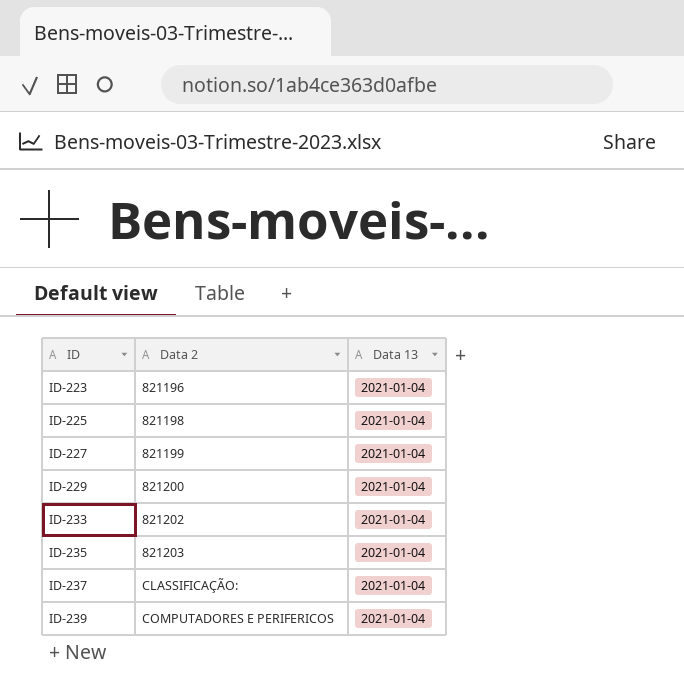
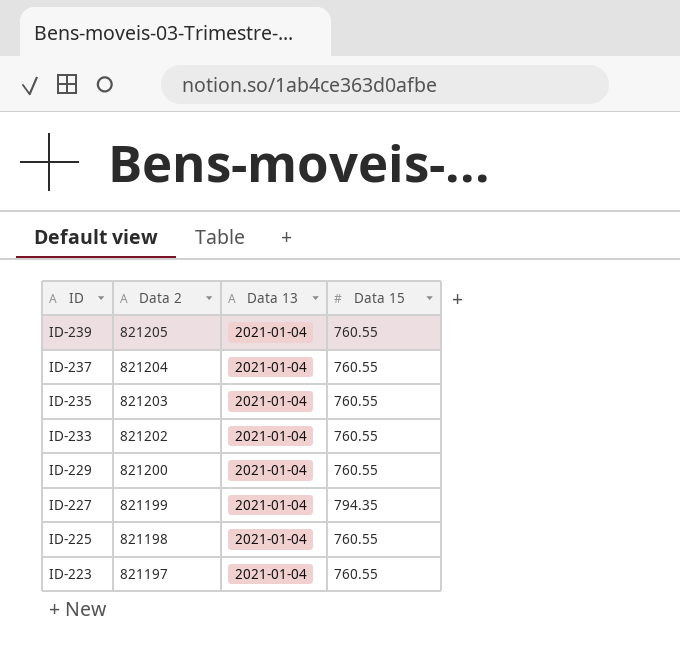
row order: ID ascending -> ID descending
column Data 15 | position: none -> 4
ID-239 | Data 2: COMPUTADORES E PERIFERICOS -> 821205
ID-237 | Data 2: CLASSIFICAÇÃO: -> 821204
ID-223 | Data 2: 821196 -> 821197

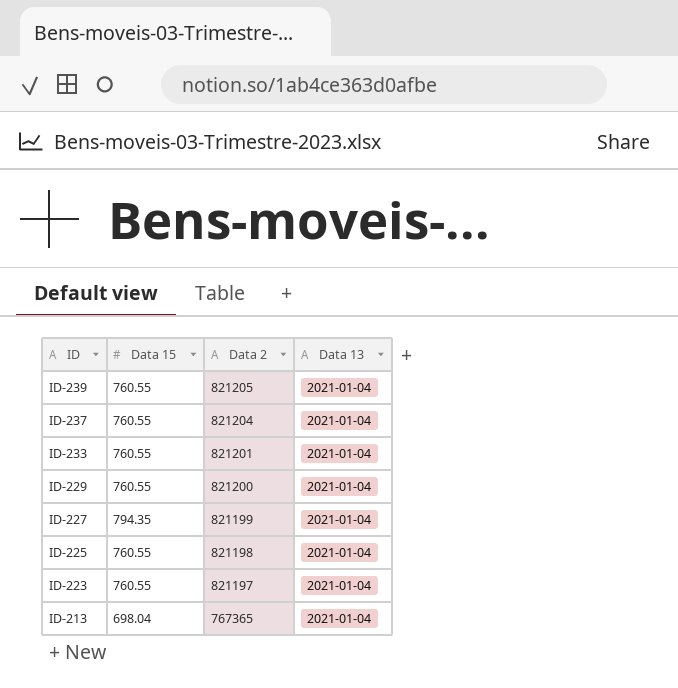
column Data 15 | position: 4 -> 2
row ID-235: 821203 | 2021-01-04 | 760.55 -> none
ID-233 | Data 2: 821202 -> 821201
row ID-213: none -> 698.04 | 767365 | 2021-01-04

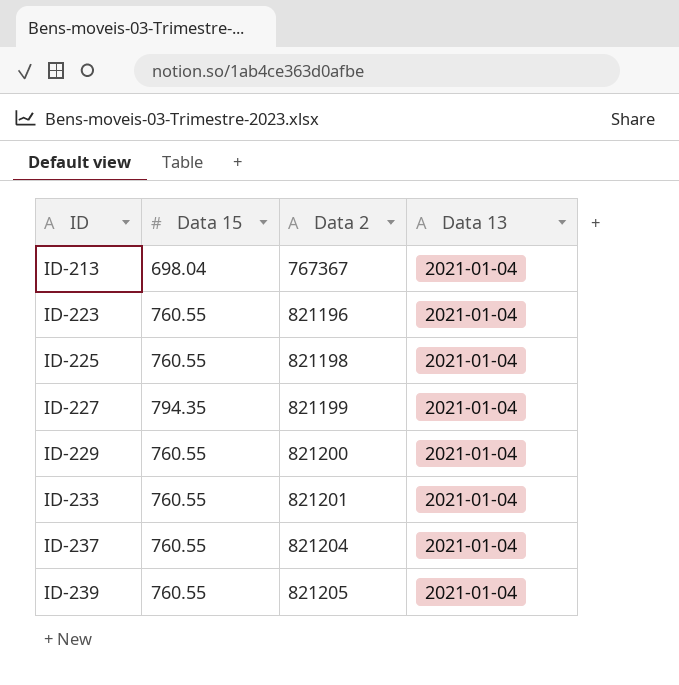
row order: ID descending -> ID ascending
ID-213 | Data 2: 767365 -> 767367
ID-223 | Data 2: 821197 -> 821196

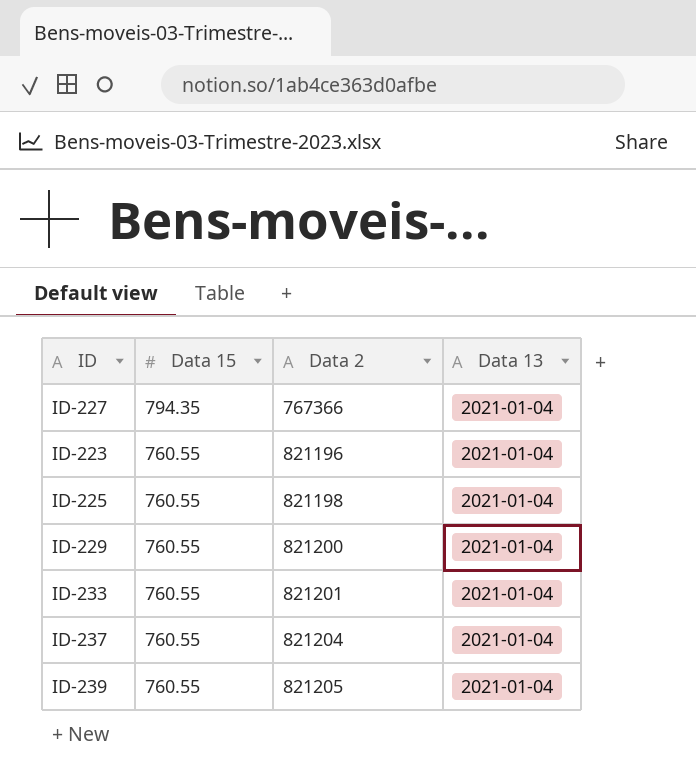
row order: ID ascending -> Data 15 descending
row ID-213: 698.04 | 767367 | 2021-01-04 -> none
ID-227 | Data 2: 821199 -> 767366

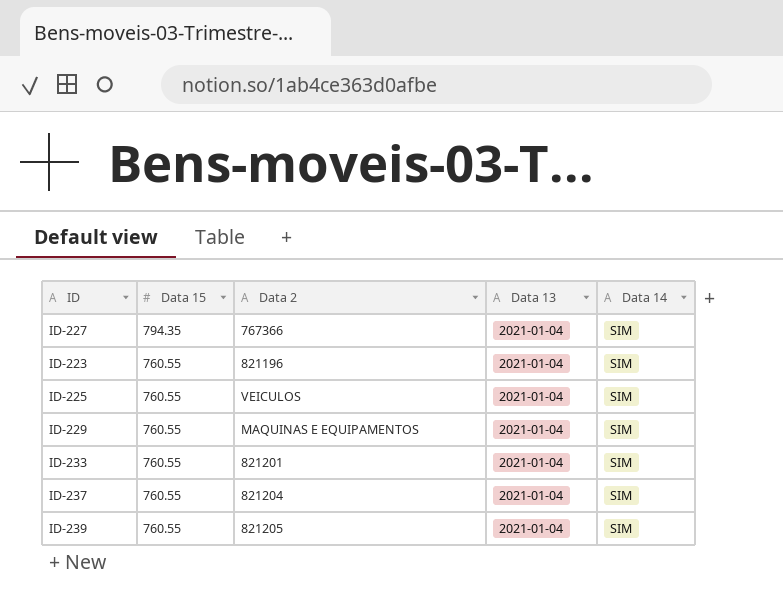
column Data 14 | position: none -> 5
ID-225 | Data 2: 821198 -> VEICULOS
ID-229 | Data 2: 821200 -> MAQUINAS E EQUIPAMENTOS

